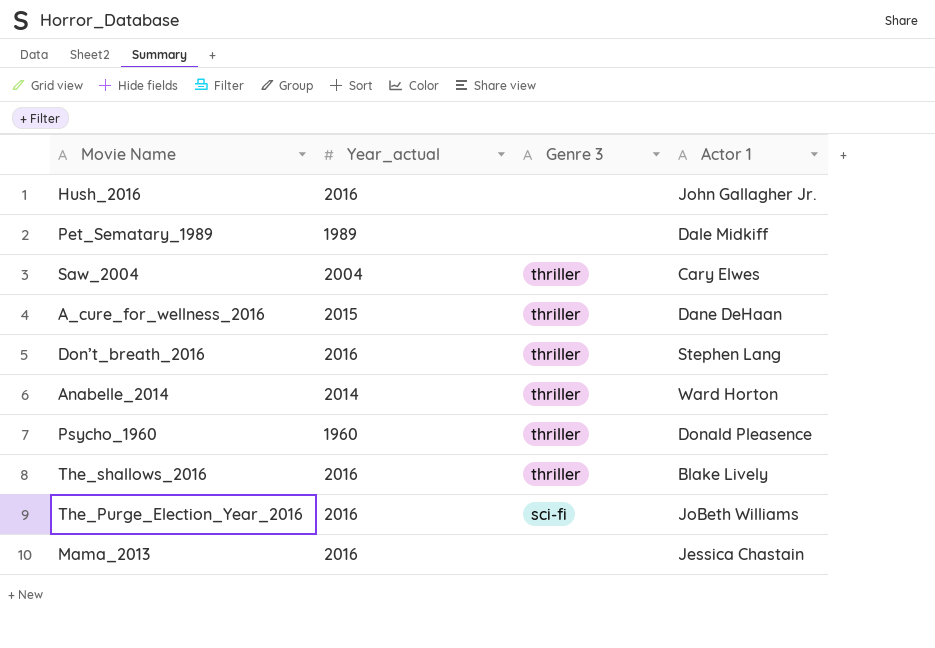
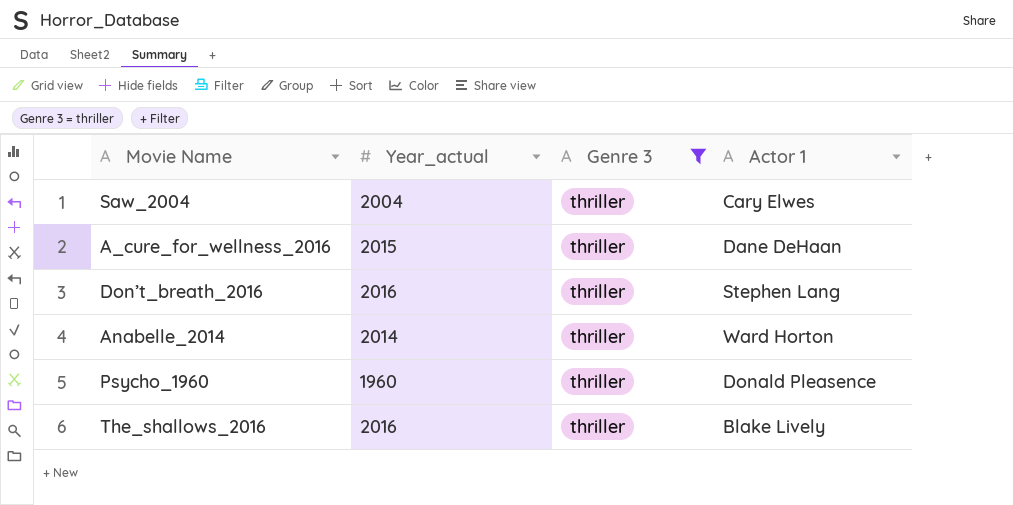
filter: none -> Genre 3 = thriller

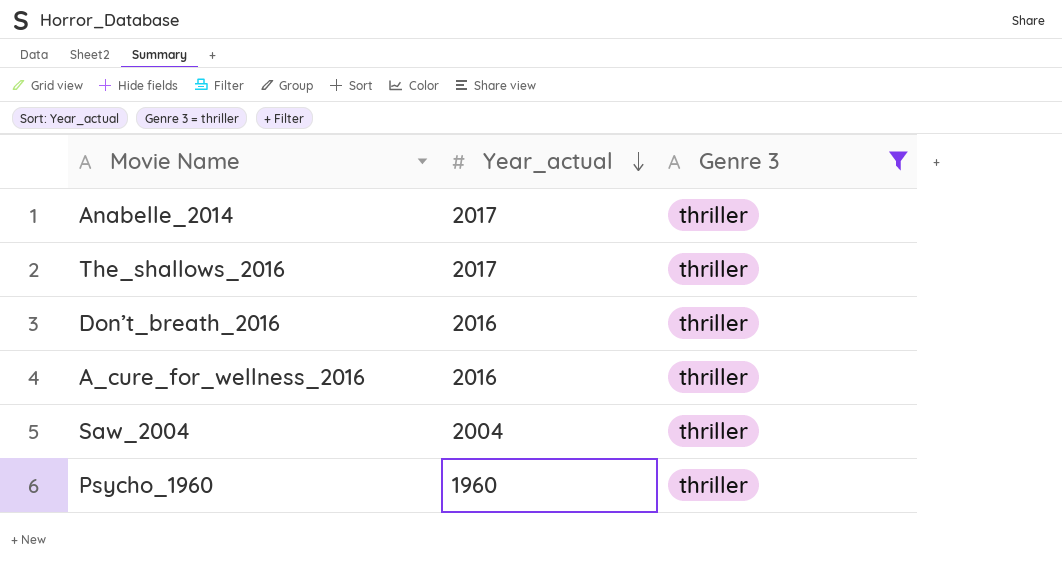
row order: none -> Year_actual descending
column Actor 1 | position: 4 -> none
Anabelle_2014 | Year_actual: 2014 -> 2017
The_shallows_2016 | Year_actual: 2016 -> 2017
A_cure_for_wellness_2016 | Year_actual: 2015 -> 2016

